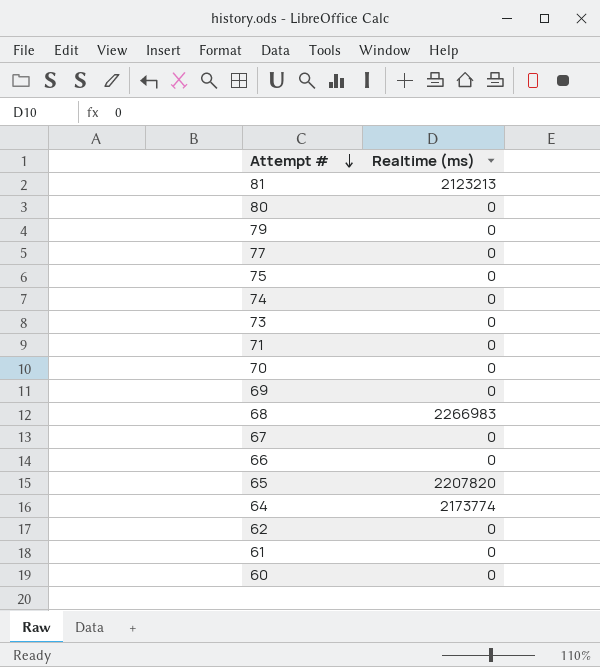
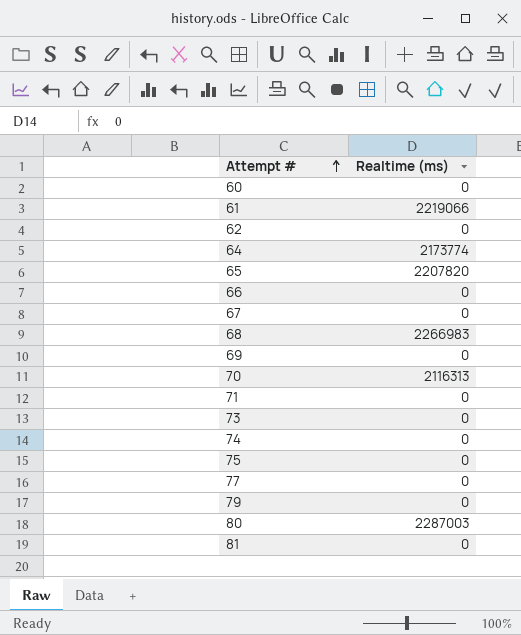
row order: Attempt # descending -> Attempt # ascending
61 | Realtime (ms): 0 -> 2219066
70 | Realtime (ms): 0 -> 2116313
80 | Realtime (ms): 0 -> 2287003
81 | Realtime (ms): 2123213 -> 0

